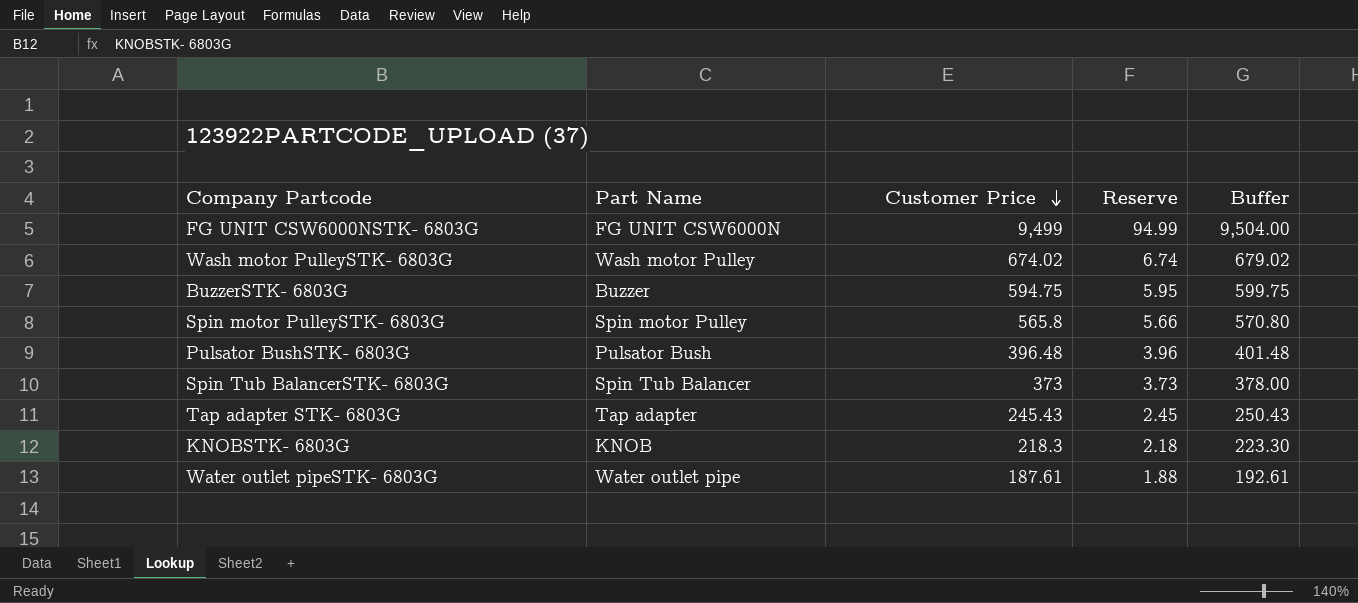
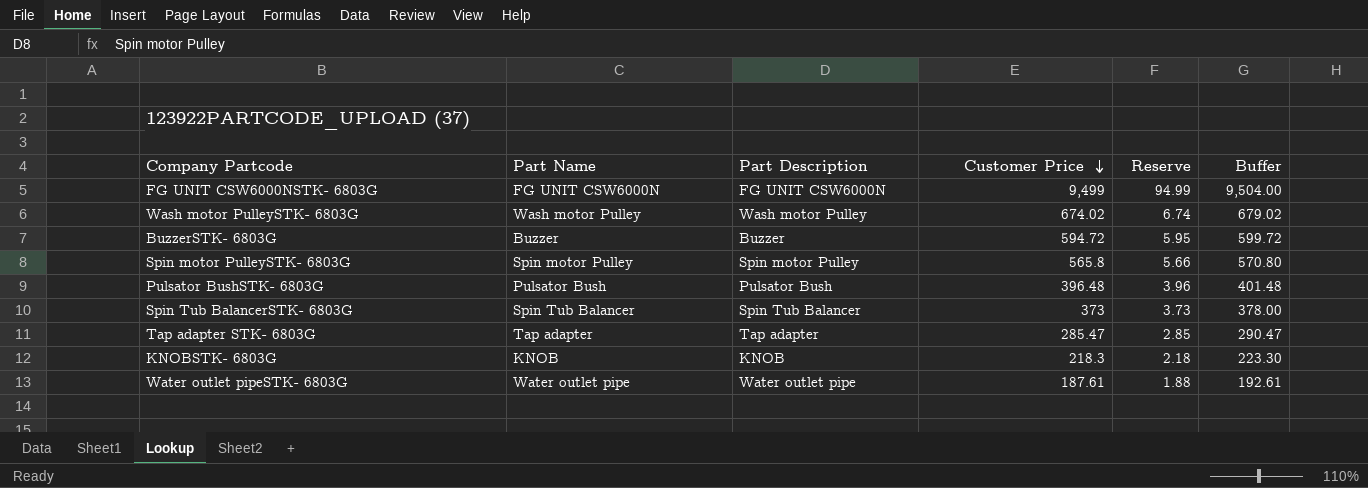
column Part Description | position: none -> 3
BuzzerSTK- 6803G | Customer Price: 594.75 -> 594.72
BuzzerSTK- 6803G | Buffer: 599.75 -> 599.72
Tap adapter STK- 6803G | Customer Price: 245.43 -> 285.47
Tap adapter STK- 6803G | Reserve: 2.45 -> 2.85
Tap adapter STK- 6803G | Buffer: 250.43 -> 290.47

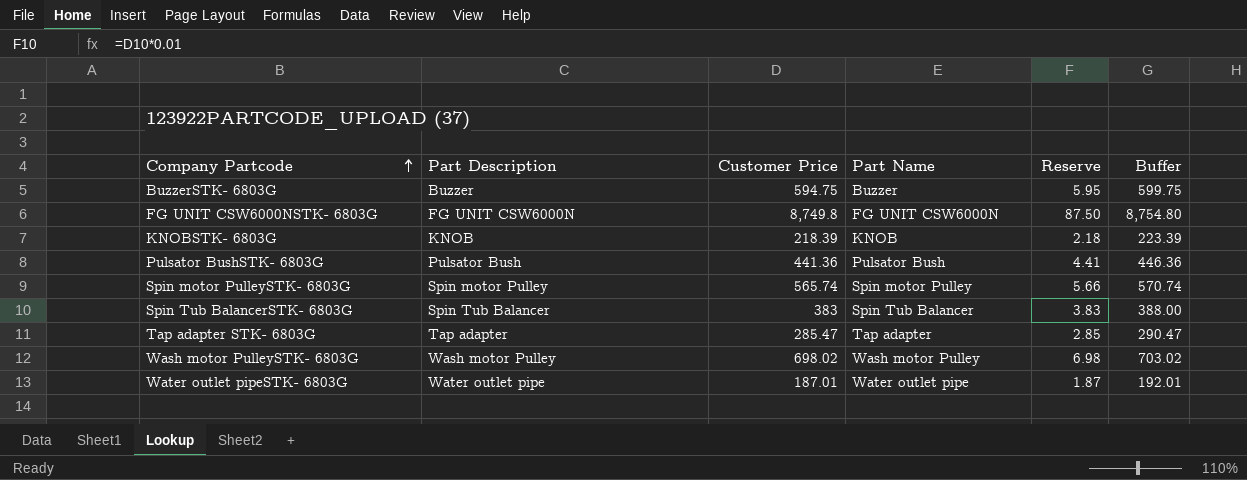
row order: Customer Price descending -> Company Partcode ascending
column Part Name | position: 2 -> 4
BuzzerSTK- 6803G | Customer Price: 594.72 -> 594.75
BuzzerSTK- 6803G | Buffer: 599.72 -> 599.75
FG UNIT CSW6000NSTK- 6803G | Customer Price: 9,499 -> 8,749.8
FG UNIT CSW6000NSTK- 6803G | Reserve: 94.99 -> 87.50
FG UNIT CSW6000NSTK- 6803G | Buffer: 9,504.00 -> 8,754.80
KNOBSTK- 6803G | Customer Price: 218.3 -> 218.39
KNOBSTK- 6803G | Buffer: 223.30 -> 223.39
Pulsator BushSTK- 6803G | Customer Price: 396.48 -> 441.36
Pulsator BushSTK- 6803G | Reserve: 3.96 -> 4.41
Pulsator BushSTK- 6803G | Buffer: 401.48 -> 446.36
Spin motor PulleySTK- 6803G | Customer Price: 565.8 -> 565.74
Spin motor PulleySTK- 6803G | Buffer: 570.80 -> 570.74
Spin Tub BalancerSTK- 6803G | Customer Price: 373 -> 383
Spin Tub BalancerSTK- 6803G | Reserve: 3.73 -> 3.83
Spin Tub BalancerSTK- 6803G | Buffer: 378.00 -> 388.00
Wash motor PulleySTK- 6803G | Customer Price: 674.02 -> 698.02
Wash motor PulleySTK- 6803G | Reserve: 6.74 -> 6.98
Wash motor PulleySTK- 6803G | Buffer: 679.02 -> 703.02
Water outlet pipeSTK- 6803G | Customer Price: 187.61 -> 187.01
Water outlet pipeSTK- 6803G | Reserve: 1.88 -> 1.87
Water outlet pipeSTK- 6803G | Buffer: 192.61 -> 192.01

